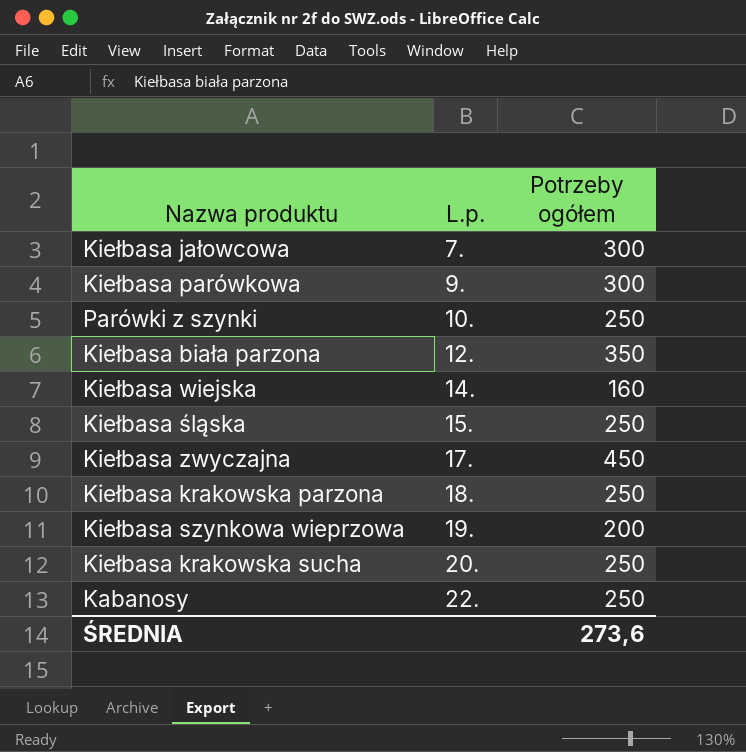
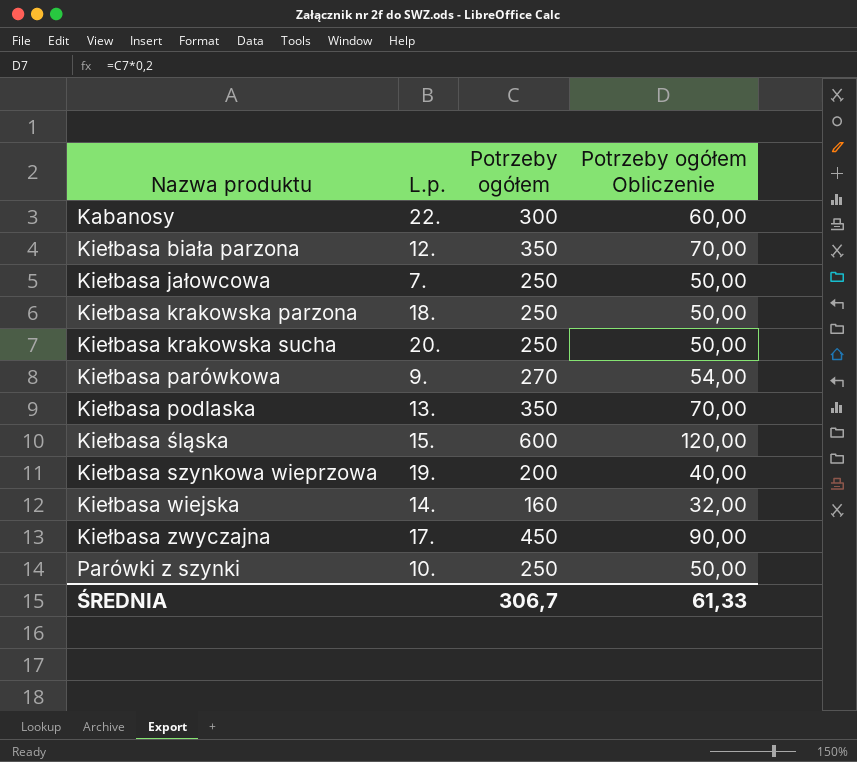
row order: L.p. ascending -> Nazwa produktu ascending
column Potrzeby ogółem Obliczenie | formula: none -> [Potrzeby ogółem] * 0,2
Kabanosy | Potrzeby ogółem: 250 -> 300
Kiełbasa jałowcowa | Potrzeby ogółem: 300 -> 250
Kiełbasa parówkowa | Potrzeby ogółem: 300 -> 270
row Kiełbasa podlaska: none -> 13. | 350 | 70,00
Kiełbasa śląska | Potrzeby ogółem: 250 -> 600
ŚREDNIA | Potrzeby ogółem: 273,6 -> 306,7

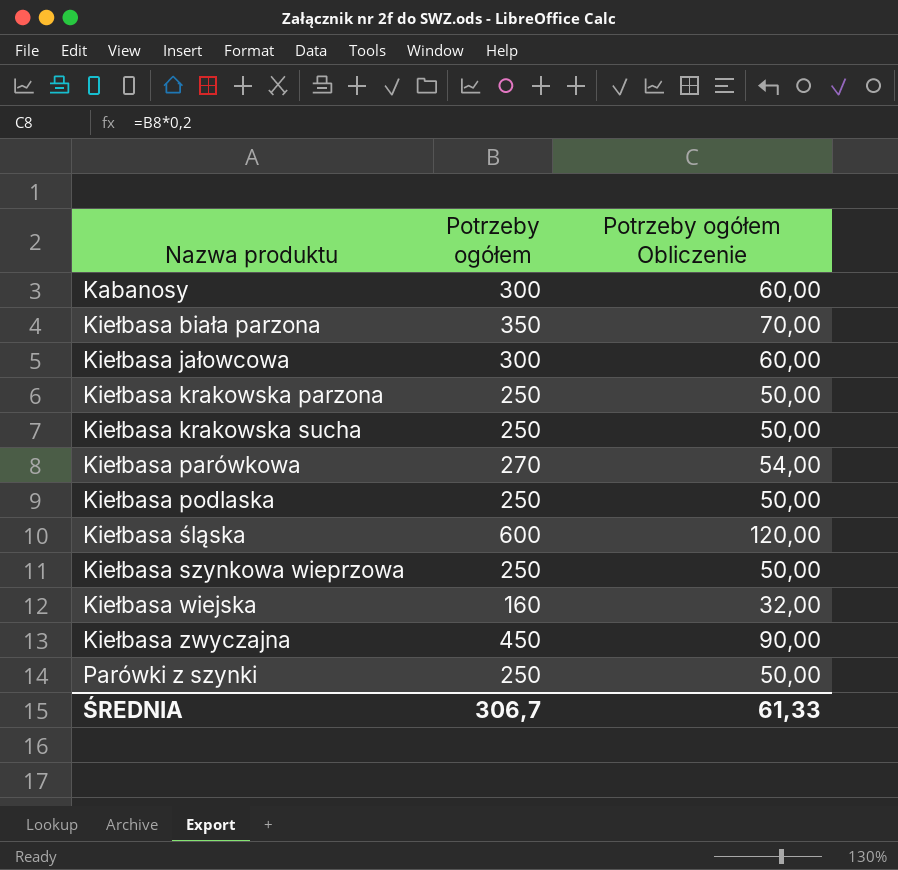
column L.p. | position: 2 -> none
Kiełbasa jałowcowa | Potrzeby ogółem: 250 -> 300
Kiełbasa jałowcowa | Potrzeby ogółem Obliczenie: 50,00 -> 60,00
Kiełbasa podlaska | Potrzeby ogółem: 350 -> 250
Kiełbasa podlaska | Potrzeby ogółem Obliczenie: 70,00 -> 50,00
Kiełbasa szynkowa wieprzowa | Potrzeby ogółem: 200 -> 250
Kiełbasa szynkowa wieprzowa | Potrzeby ogółem Obliczenie: 40,00 -> 50,00

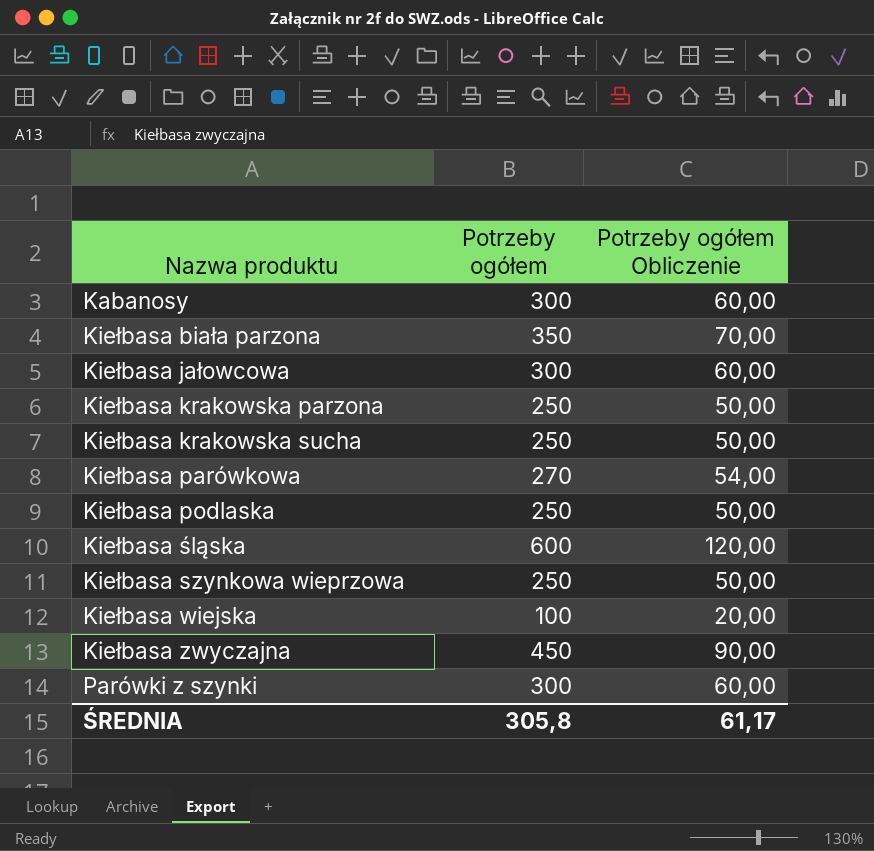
Kiełbasa wiejska | Potrzeby ogółem: 160 -> 100
Kiełbasa wiejska | Potrzeby ogółem Obliczenie: 32,00 -> 20,00
Parówki z szynki | Potrzeby ogółem: 250 -> 300
Parówki z szynki | Potrzeby ogółem Obliczenie: 50,00 -> 60,00
ŚREDNIA | Potrzeby ogółem: 306,7 -> 305,8
ŚREDNIA | Potrzeby ogółem Obliczenie: 61,33 -> 61,17

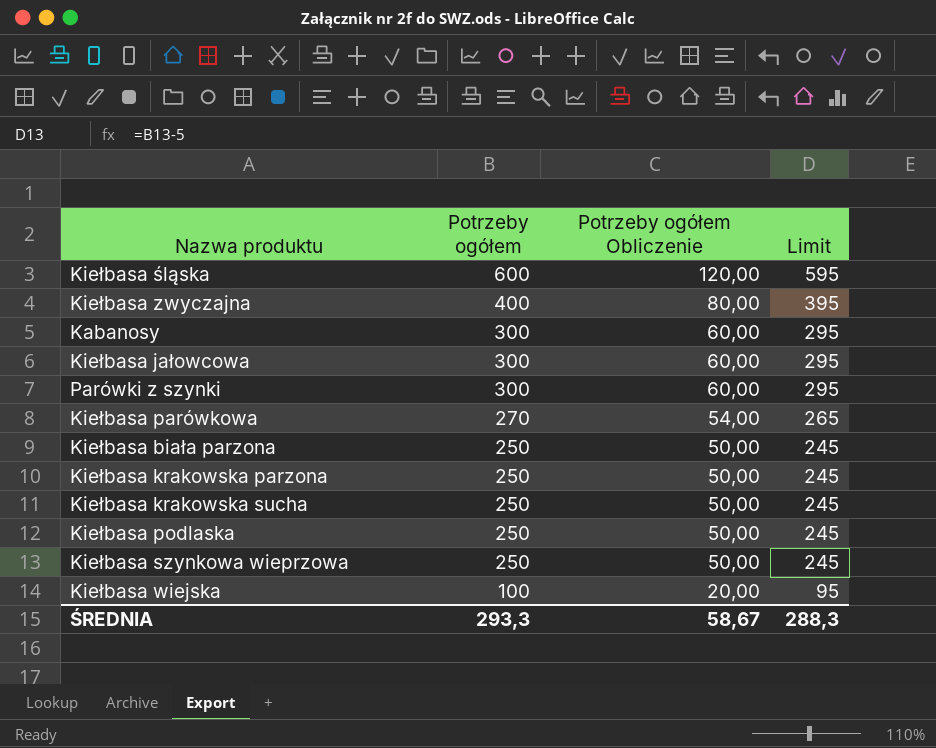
row order: Nazwa produktu ascending -> Potrzeby ogółem descending
column Limit | formula: none -> [Potrzeby ogółem] - 5
Kiełbasa zwyczajna | Potrzeby ogółem: 450 -> 400
Kiełbasa zwyczajna | Potrzeby ogółem Obliczenie: 90,00 -> 80,00
Kiełbasa biała parzona | Potrzeby ogółem: 350 -> 250
Kiełbasa biała parzona | Potrzeby ogółem Obliczenie: 70,00 -> 50,00
ŚREDNIA | Potrzeby ogółem: 305,8 -> 293,3
ŚREDNIA | Potrzeby ogółem Obliczenie: 61,17 -> 58,67

